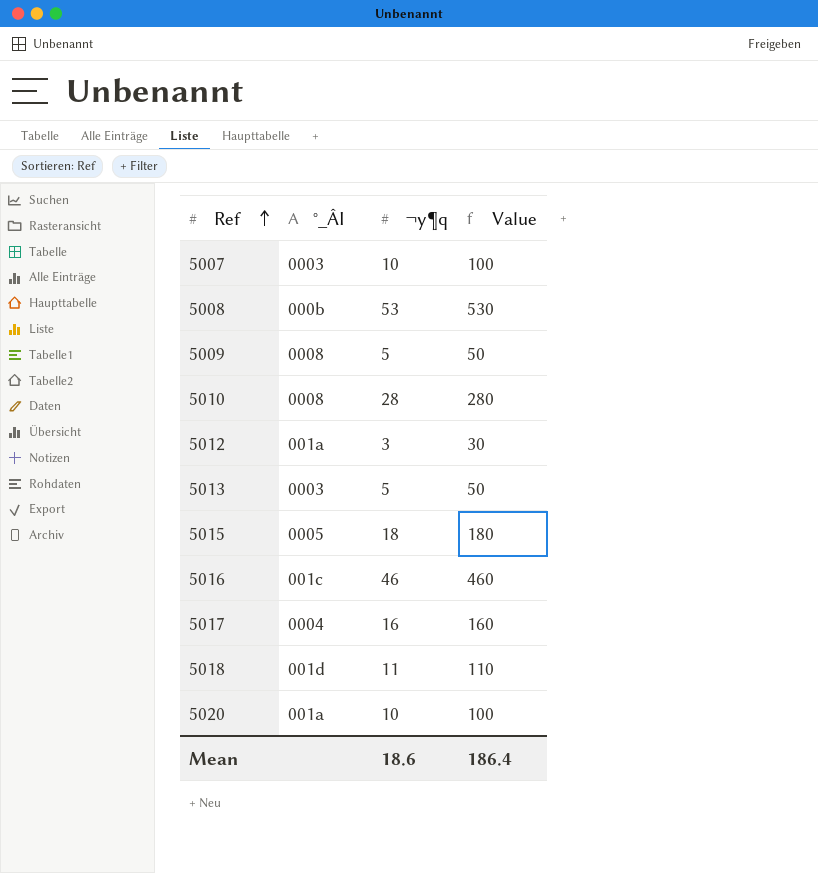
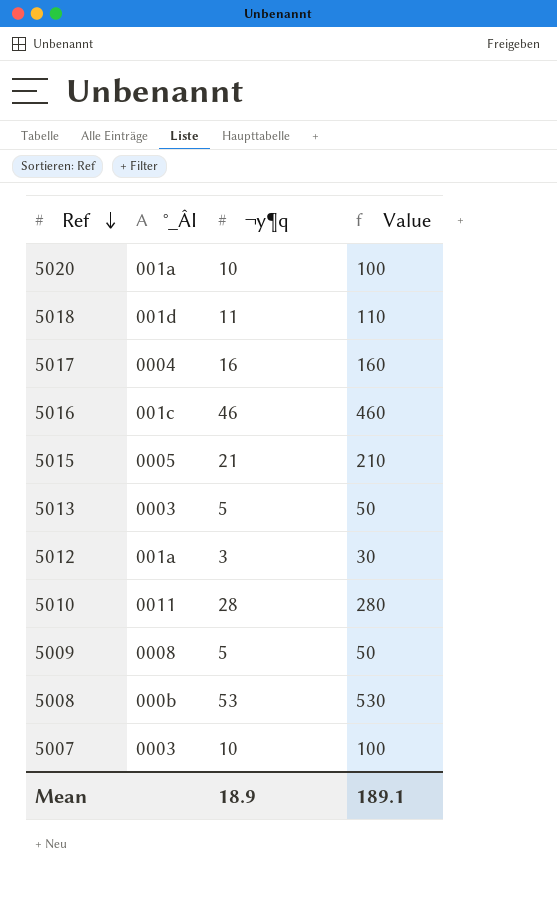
row order: Ref ascending -> Ref descending
5015 | ¬y¶q: 18 -> 21
5015 | Value: 180 -> 210
5010 | °_ÂI: 0008 -> 0011
Mean | ¬y¶q: 18.6 -> 18.9
Mean | Value: 186.4 -> 189.1

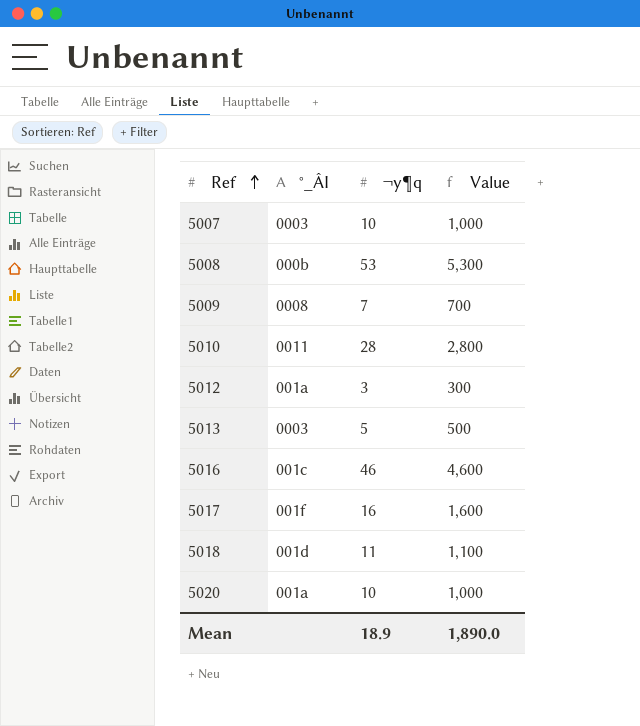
row order: Ref descending -> Ref ascending
column Value | formula: [¬y¶q] * 10 -> [¬y¶q] * 100
row 5015: 0005 | 21 | 210 -> none
5009 | ¬y¶q: 5 -> 7
5017 | °_ÂI: 0004 -> 001f
Mean | Value: 189.1 -> 1,890.0

